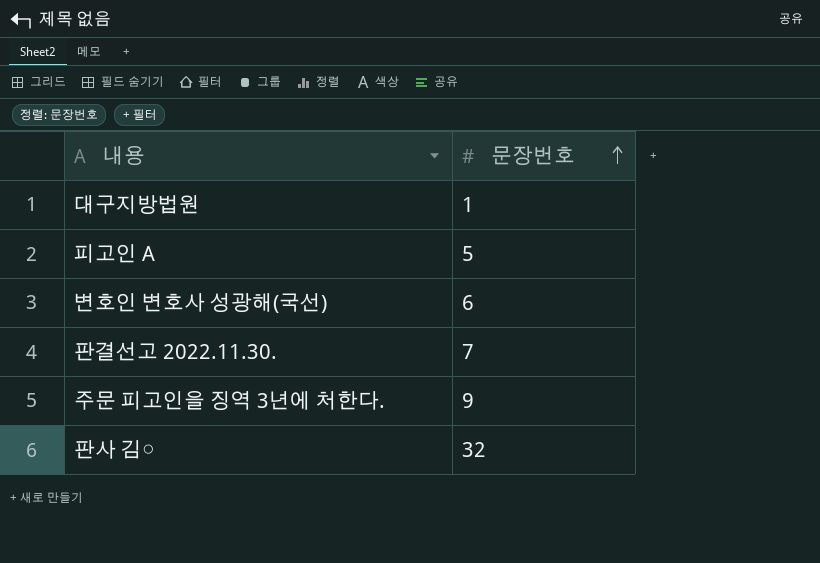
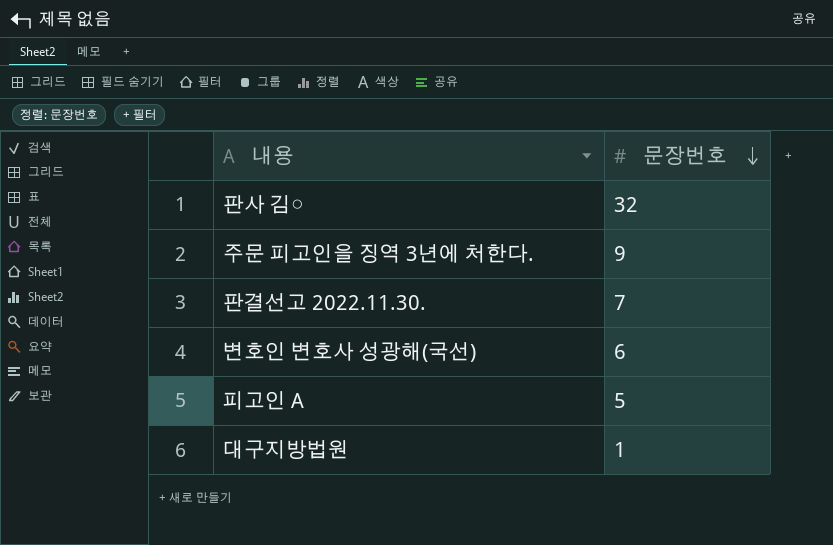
row order: 문장번호 ascending -> 문장번호 descending

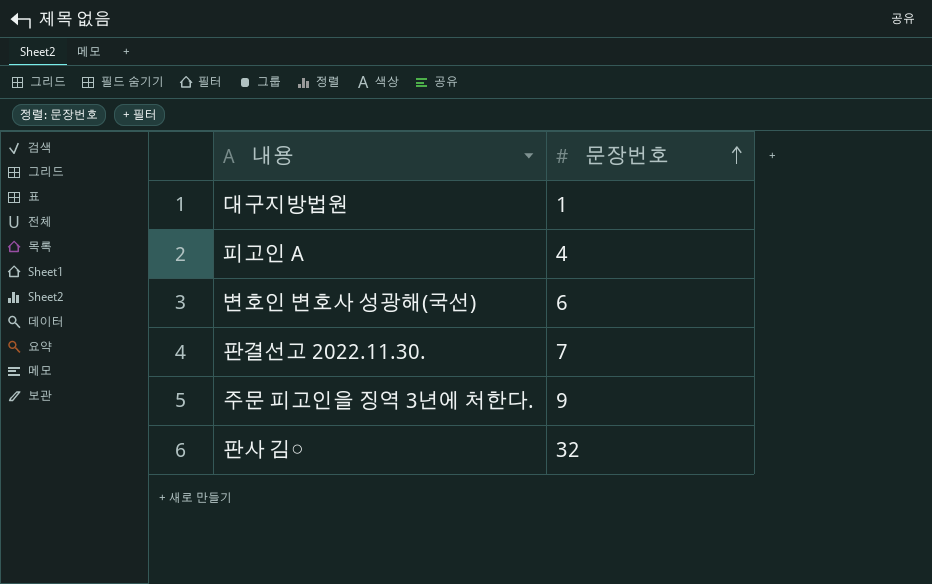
row order: 문장번호 descending -> 문장번호 ascending
피고인 A | 문장번호: 5 -> 4

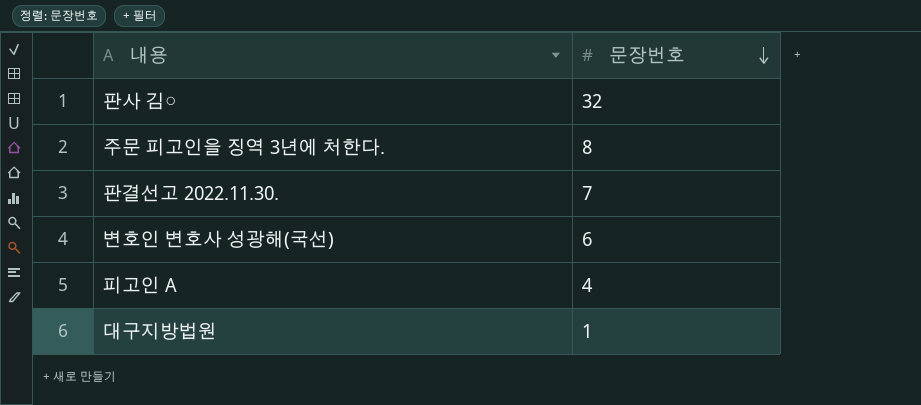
row order: 문장번호 ascending -> 문장번호 descending
주문 피고인을 징역 3년에 처한다. | 문장번호: 9 -> 8

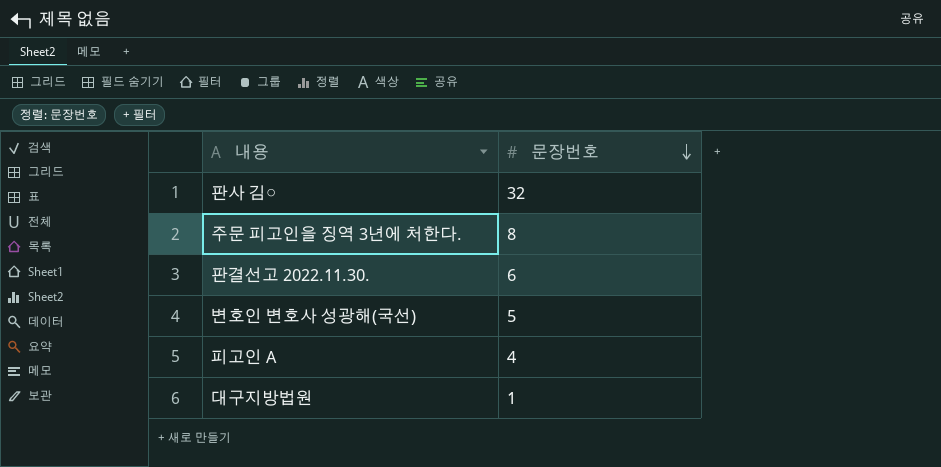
판결선고 2022.11.30. | 문장번호: 7 -> 6
변호인 변호사 성광해(국선) | 문장번호: 6 -> 5

